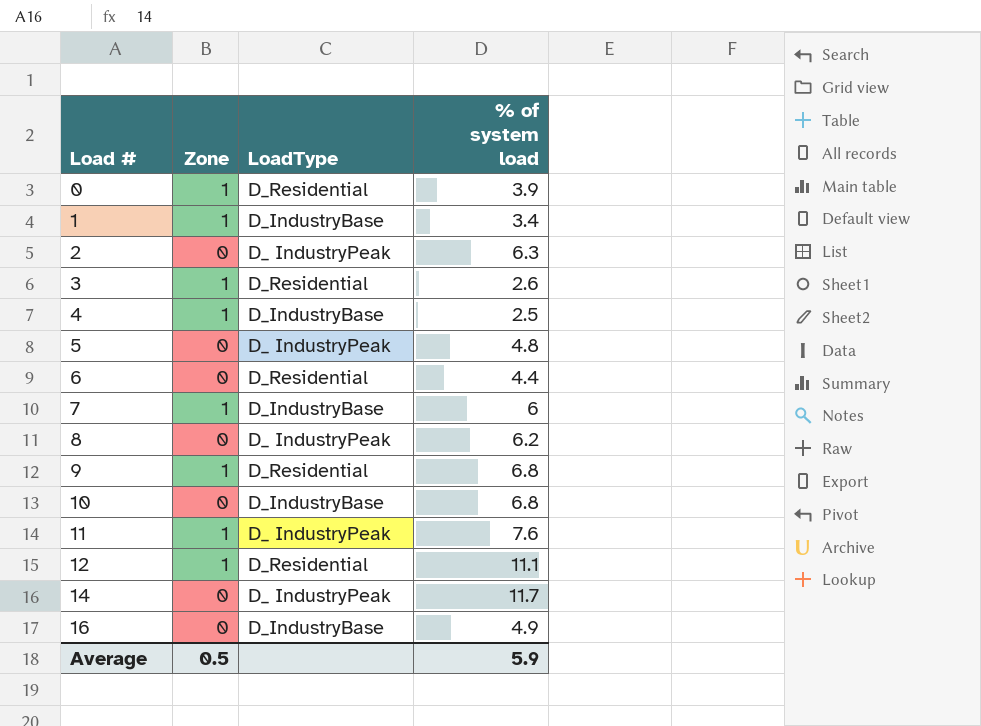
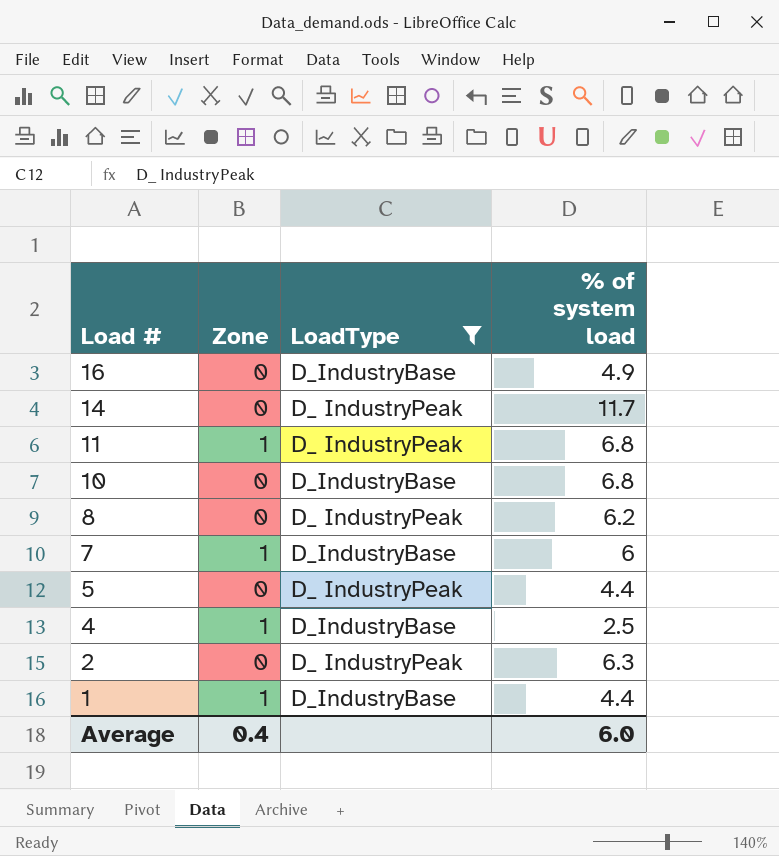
filter: none -> LoadType != D_Residential
row order: Load # ascending -> Load # descending
11 | % of system load: 7.6 -> 6.8
5 | % of system load: 4.8 -> 4.4
1 | % of system load: 3.4 -> 4.4
Average | Zone: 0.5 -> 0.4
Average | % of system load: 5.9 -> 6.0

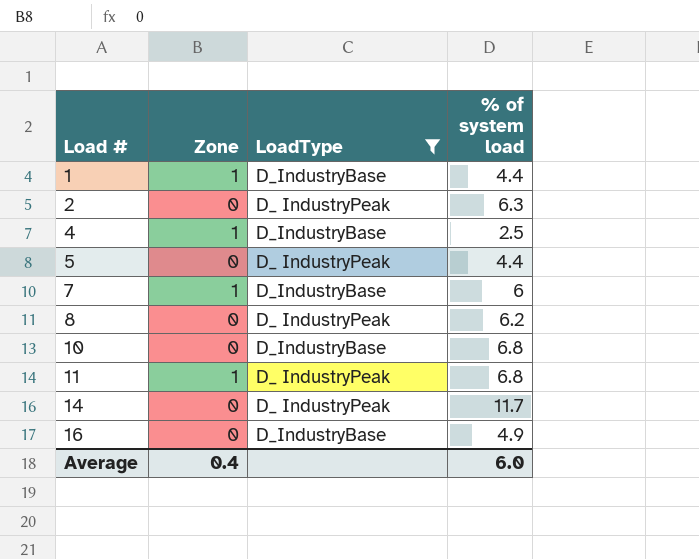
row order: Load # descending -> Load # ascending

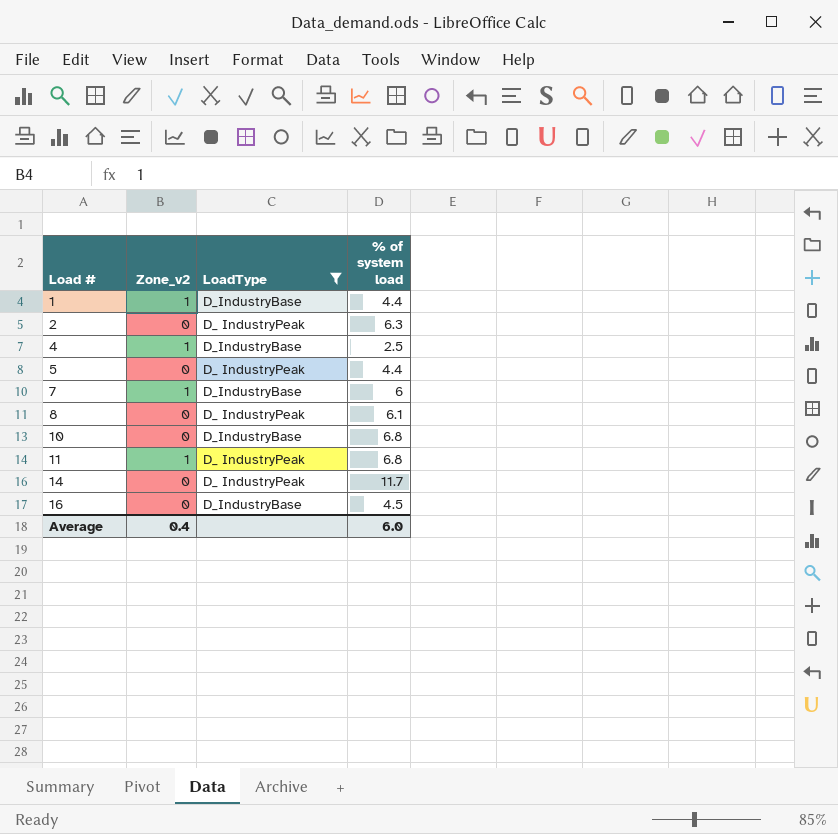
column name: Zone -> Zone_v2
8 | % of system load: 6.2 -> 6.1
16 | % of system load: 4.9 -> 4.5

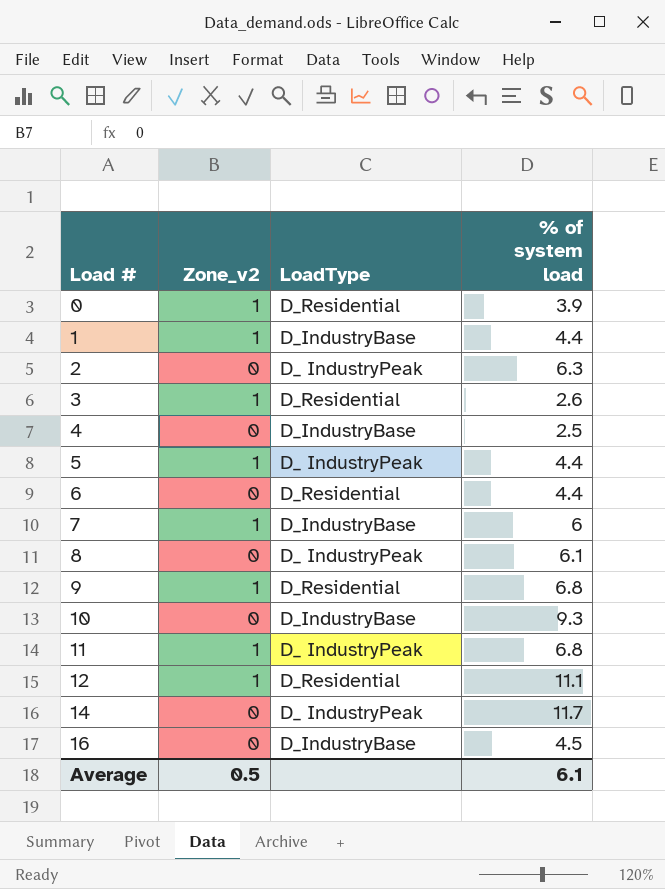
filter: LoadType != D_Residential -> none
4 | Zone_v2: 1 -> 0
5 | Zone_v2: 0 -> 1
10 | % of system load: 6.8 -> 9.3
Average | Zone_v2: 0.4 -> 0.5
Average | % of system load: 6.0 -> 6.1

